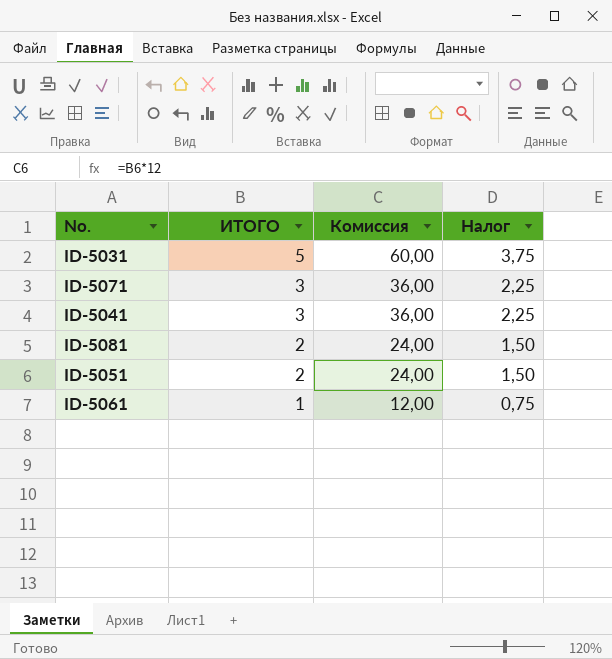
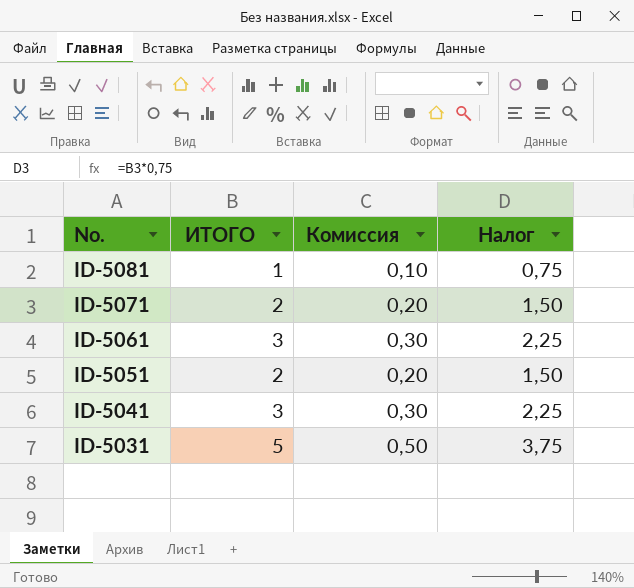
row order: ИТОГО descending -> No. descending
column Комиссия | formula: [ИТОГО] * 12 -> [ИТОГО] * 0,1
ID-5081 | ИТОГО: 2 -> 1
ID-5081 | Налог: 1,50 -> 0,75
ID-5071 | ИТОГО: 3 -> 2
ID-5071 | Налог: 2,25 -> 1,50
ID-5061 | ИТОГО: 1 -> 3
ID-5061 | Налог: 0,75 -> 2,25

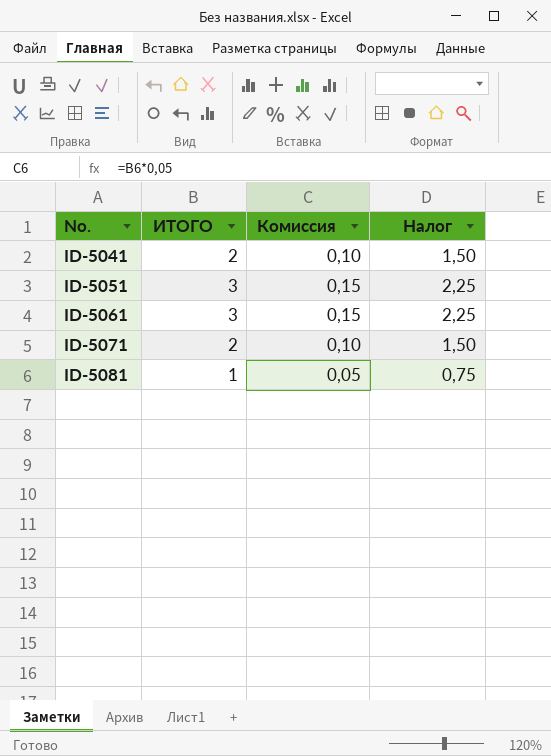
row order: No. descending -> No. ascending
column Комиссия | formula: [ИТОГО] * 0,1 -> [ИТОГО] * 0,05
row ID-5031: 5 | 0,50 | 3,75 -> none
ID-5041 | ИТОГО: 3 -> 2
ID-5041 | Налог: 2,25 -> 1,50
ID-5051 | ИТОГО: 2 -> 3
ID-5051 | Налог: 1,50 -> 2,25

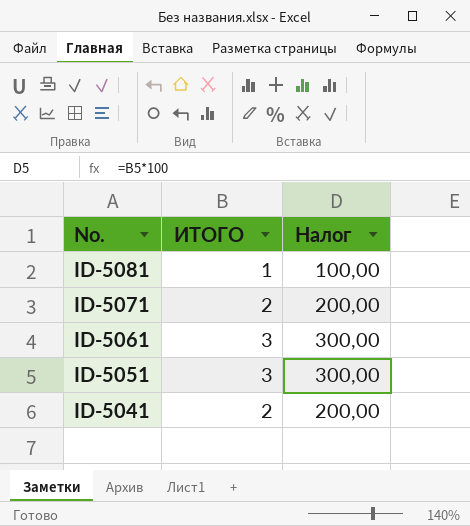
row order: No. ascending -> No. descending
column Комиссия | formula: [ИТОГО] * 0,05 -> none
column Налог | formula: [ИТОГО] * 0,75 -> [ИТОГО] * 100

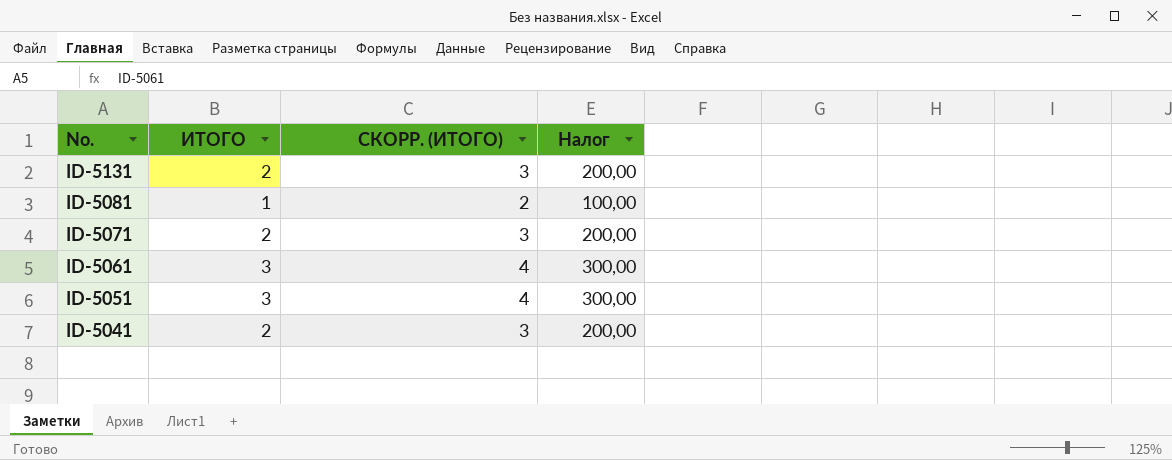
column СКОРР. (ИТОГО) | formula: none -> [ИТОГО] + 1
row ID-5131: none -> 2 | 3 | 200,00

